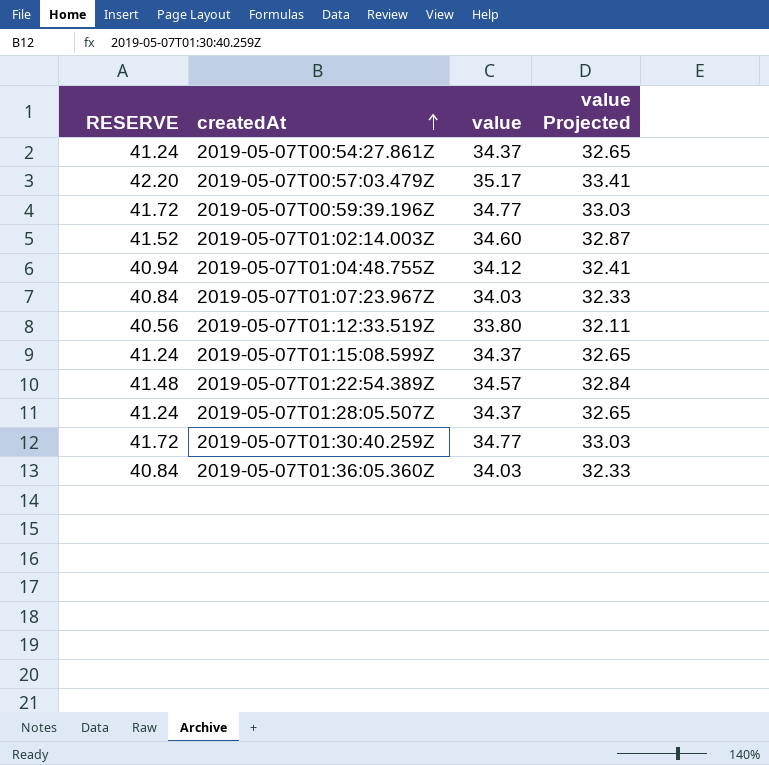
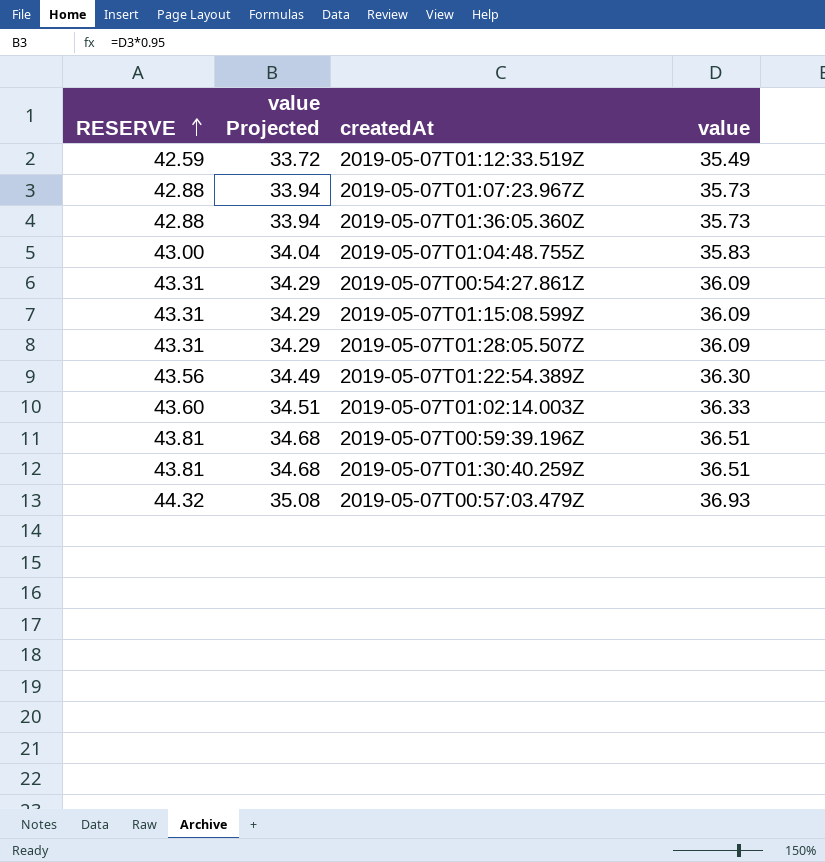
row order: createdAt ascending -> RESERVE ascending
column value Projected | position: 4 -> 2
2019-05-07T01:12:33.519Z | RESERVE: 40.56 -> 42.59
2019-05-07T01:12:33.519Z | value Projected: 32.11 -> 33.72
2019-05-07T01:12:33.519Z | value: 33.80 -> 35.49
2019-05-07T01:07:23.967Z | RESERVE: 40.84 -> 42.88
2019-05-07T01:07:23.967Z | value Projected: 32.33 -> 33.94
2019-05-07T01:07:23.967Z | value: 34.03 -> 35.73
2019-05-07T01:36:05.360Z | RESERVE: 40.84 -> 42.88
2019-05-07T01:36:05.360Z | value Projected: 32.33 -> 33.94
2019-05-07T01:36:05.360Z | value: 34.03 -> 35.73
2019-05-07T01:04:48.755Z | RESERVE: 40.94 -> 43.00
2019-05-07T01:04:48.755Z | value Projected: 32.41 -> 34.04
2019-05-07T01:04:48.755Z | value: 34.12 -> 35.83
2019-05-07T00:54:27.861Z | RESERVE: 41.24 -> 43.31
2019-05-07T00:54:27.861Z | value Projected: 32.65 -> 34.29
2019-05-07T00:54:27.861Z | value: 34.37 -> 36.09
2019-05-07T01:15:08.599Z | RESERVE: 41.24 -> 43.31
2019-05-07T01:15:08.599Z | value Projected: 32.65 -> 34.29
2019-05-07T01:15:08.599Z | value: 34.37 -> 36.09
2019-05-07T01:28:05.507Z | RESERVE: 41.24 -> 43.31
2019-05-07T01:28:05.507Z | value Projected: 32.65 -> 34.29
2019-05-07T01:28:05.507Z | value: 34.37 -> 36.09
2019-05-07T01:22:54.389Z | RESERVE: 41.48 -> 43.56
2019-05-07T01:22:54.389Z | value Projected: 32.84 -> 34.49
2019-05-07T01:22:54.389Z | value: 34.57 -> 36.30
2019-05-07T01:02:14.003Z | RESERVE: 41.52 -> 43.60
2019-05-07T01:02:14.003Z | value Projected: 32.87 -> 34.51
2019-05-07T01:02:14.003Z | value: 34.60 -> 36.33
2019-05-07T00:59:39.196Z | RESERVE: 41.72 -> 43.81
2019-05-07T00:59:39.196Z | value Projected: 33.03 -> 34.68
2019-05-07T00:59:39.196Z | value: 34.77 -> 36.51
2019-05-07T01:30:40.259Z | RESERVE: 41.72 -> 43.81
2019-05-07T01:30:40.259Z | value Projected: 33.03 -> 34.68
2019-05-07T01:30:40.259Z | value: 34.77 -> 36.51
2019-05-07T00:57:03.479Z | RESERVE: 42.20 -> 44.32
2019-05-07T00:57:03.479Z | value Projected: 33.41 -> 35.08
2019-05-07T00:57:03.479Z | value: 35.17 -> 36.93

